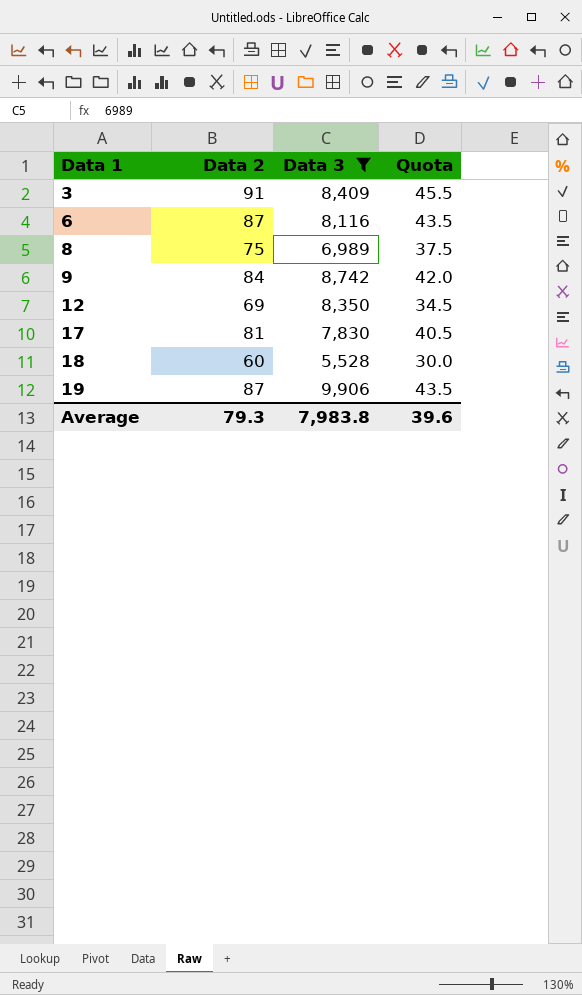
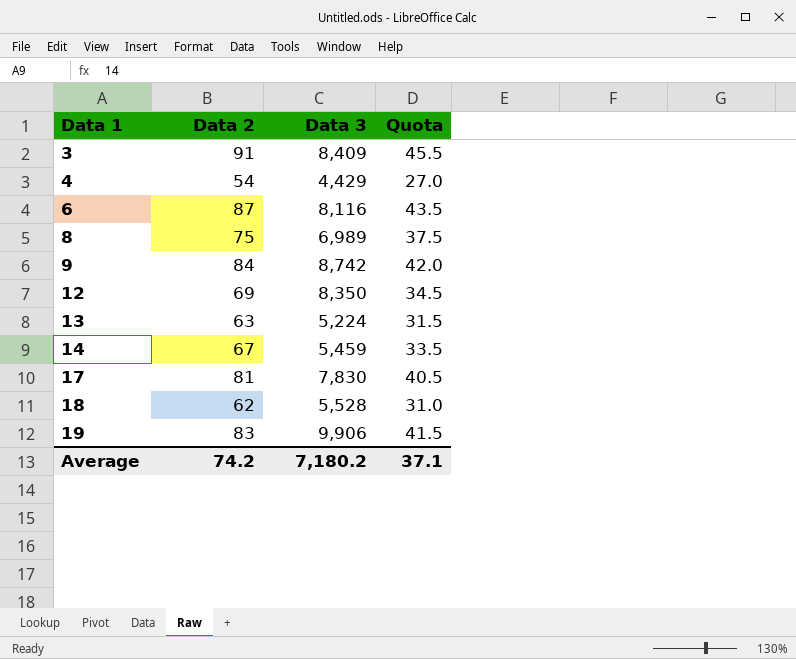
filter: Data 3 >= 5,528 -> none
18 | Data 2: 60 -> 62
18 | Quota: 30.0 -> 31.0
19 | Data 2: 87 -> 83
19 | Quota: 43.5 -> 41.5
Average | Data 2: 79.3 -> 74.2
Average | Data 3: 7,983.8 -> 7,180.2
Average | Quota: 39.6 -> 37.1

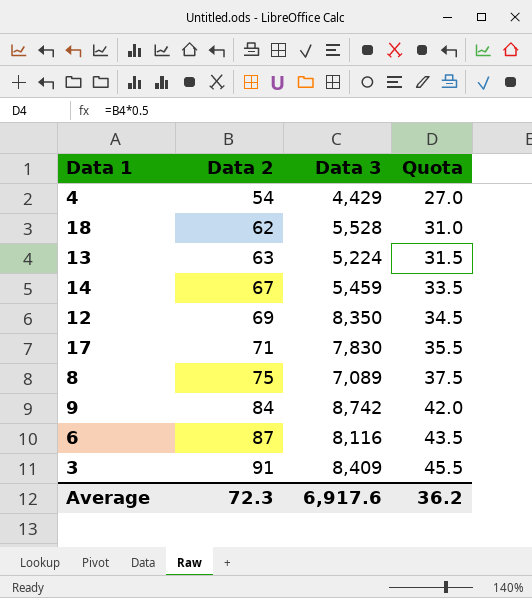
row order: Data 1 ascending -> Data 2 ascending
row 19: 83 | 9,906 | 41.5 -> none
17 | Data 2: 81 -> 71
17 | Quota: 40.5 -> 35.5
8 | Data 3: 6,989 -> 7,089
Average | Data 2: 74.2 -> 72.3
Average | Data 3: 7,180.2 -> 6,917.6
Average | Quota: 37.1 -> 36.2

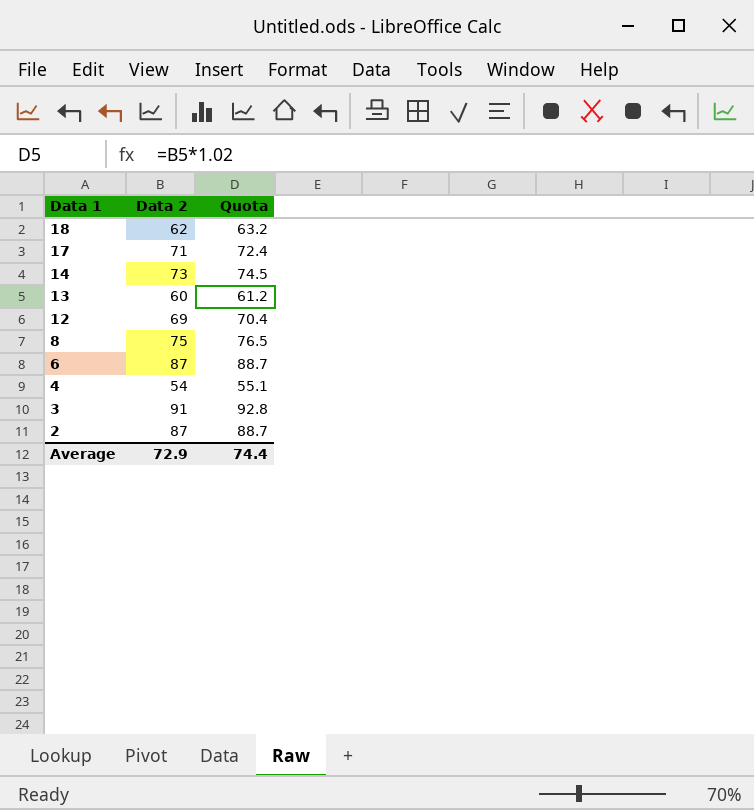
row order: Data 2 ascending -> Data 1 descending
column Data 3 | position: 3 -> none
column Quota | formula: [Data 2] * 0.5 -> [Data 2] * 1.02
row 9: 84 | 8,742 | 42.0 -> none
14 | Data 2: 67 -> 73
13 | Data 2: 63 -> 60
row 2: none -> 87 | 88.7
Average | Data 2: 72.3 -> 72.9
Average | Quota: 36.2 -> 74.4

